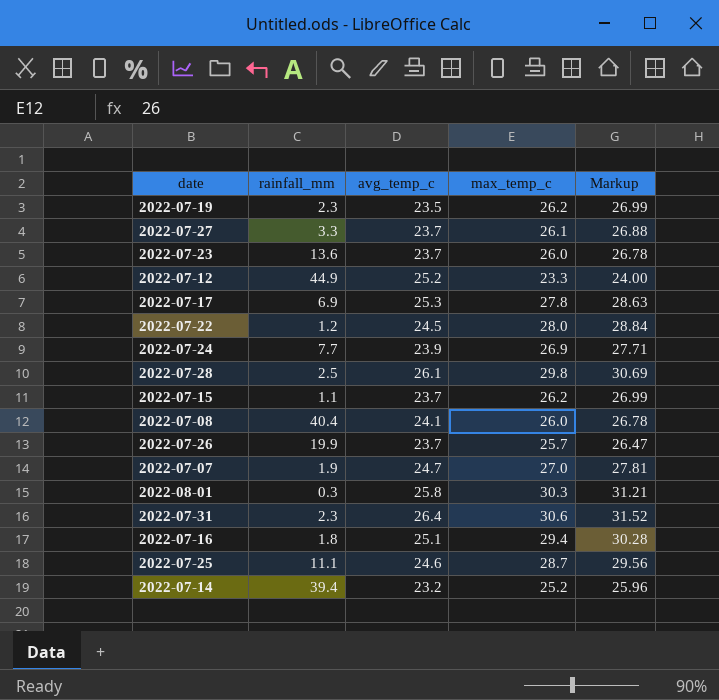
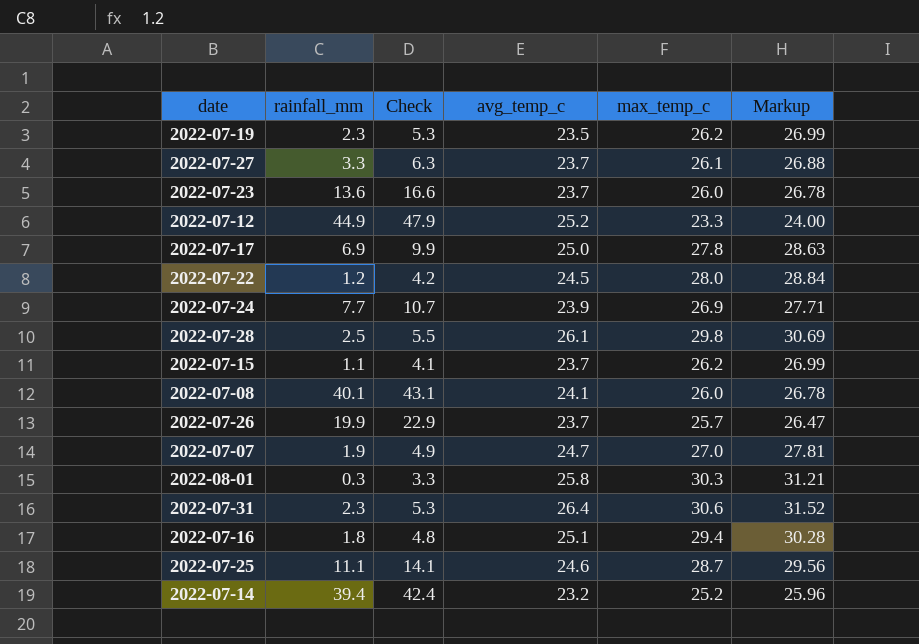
column Check | formula: none -> [rainfall_mm] + 3
2022-07-17 | avg_temp_c: 25.3 -> 25.0
2022-07-08 | rainfall_mm: 40.4 -> 40.1

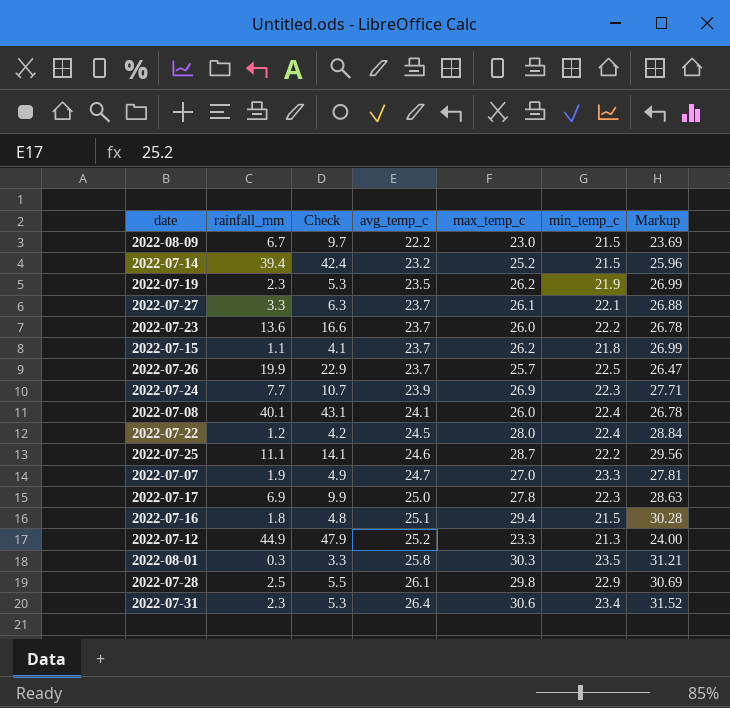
row order: none -> avg_temp_c ascending
column min_temp_c | position: none -> 6
row 2022-08-09: none -> 6.7 | 9.7 | 22.2 | 23.0 | 21.5 | 23.69

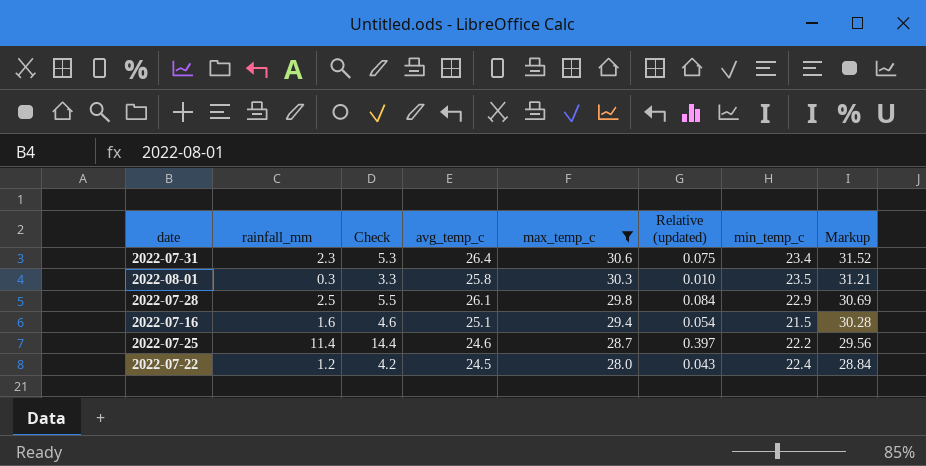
filter: none -> max_temp_c >= 28.0
row order: avg_temp_c ascending -> max_temp_c descending
column Relative (updated) | formula: none -> [rainfall_mm] / [max_temp_c]
2022-07-16 | rainfall_mm: 1.8 -> 1.6
2022-07-16 | Check: 4.8 -> 4.6
2022-07-25 | rainfall_mm: 11.1 -> 11.4
2022-07-25 | Check: 14.1 -> 14.4

